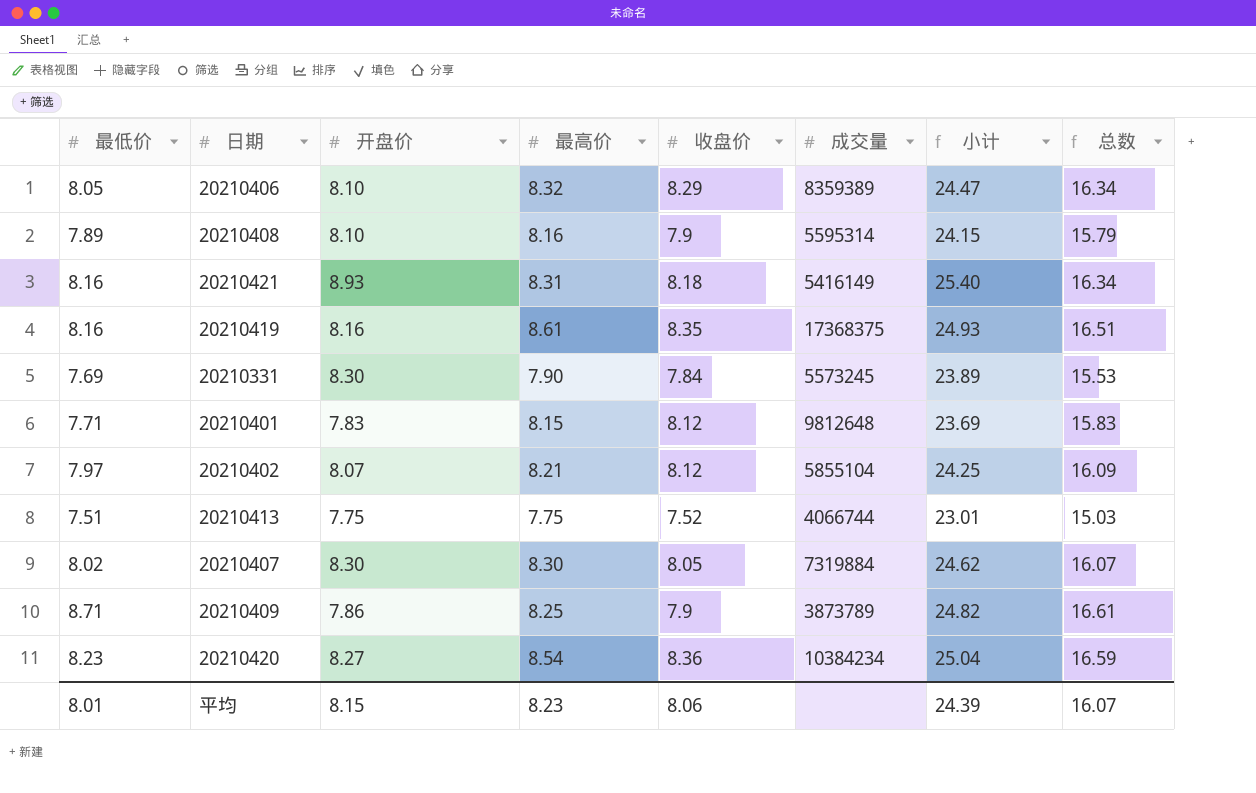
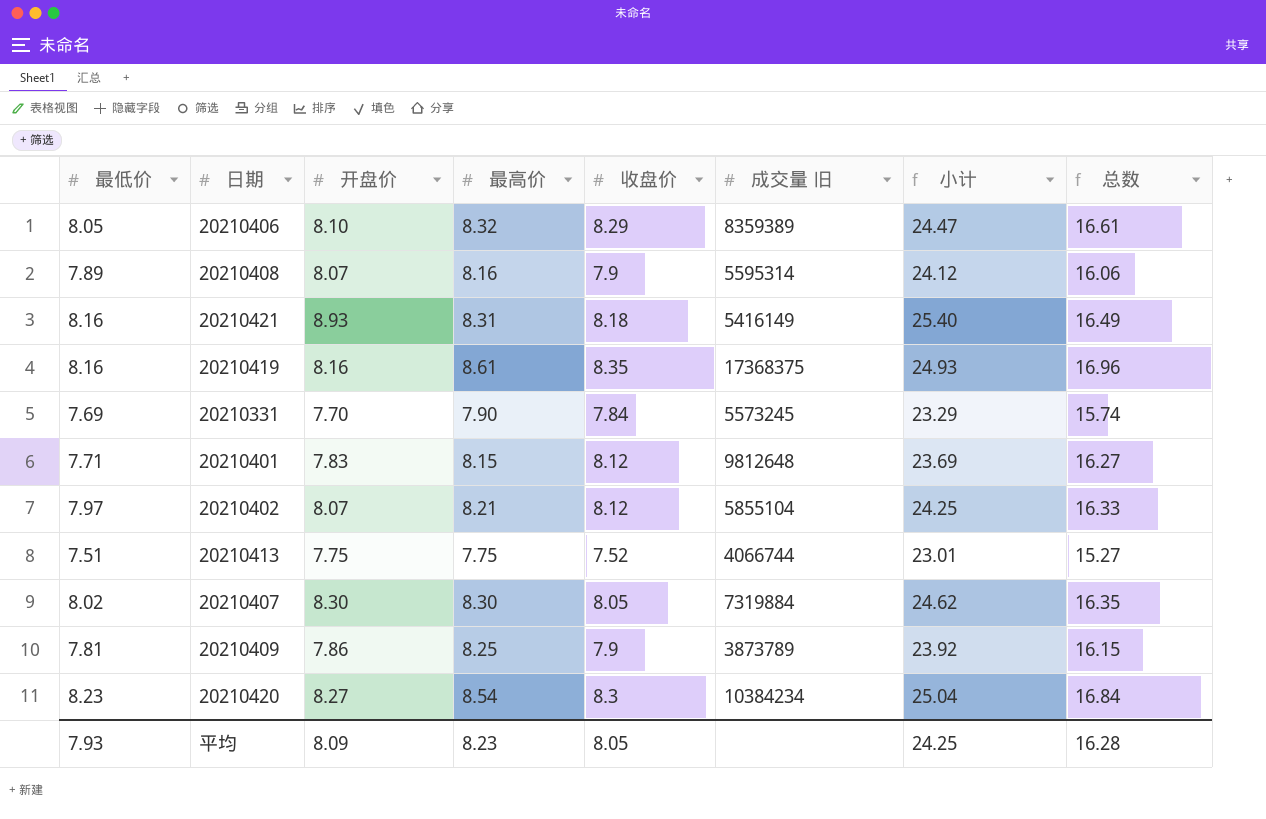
column name: 成交量 -> 成交量 旧
column 总数 | formula: [最低价] + [收盘价] -> [最高价] + [收盘价]
20210408 | 开盘价: 8.10 -> 8.07
20210408 | 小计: 24.15 -> 24.12
20210331 | 开盘价: 8.30 -> 7.70
20210331 | 小计: 23.89 -> 23.29
20210409 | 最低价: 8.71 -> 7.81
20210409 | 小计: 24.82 -> 23.92
20210420 | 收盘价: 8.36 -> 8.3
平均 | 最低价: 8.01 -> 7.93
平均 | 开盘价: 8.15 -> 8.09
平均 | 收盘价: 8.06 -> 8.05
平均 | 小计: 24.39 -> 24.25
平均 | 总数: 16.07 -> 16.28

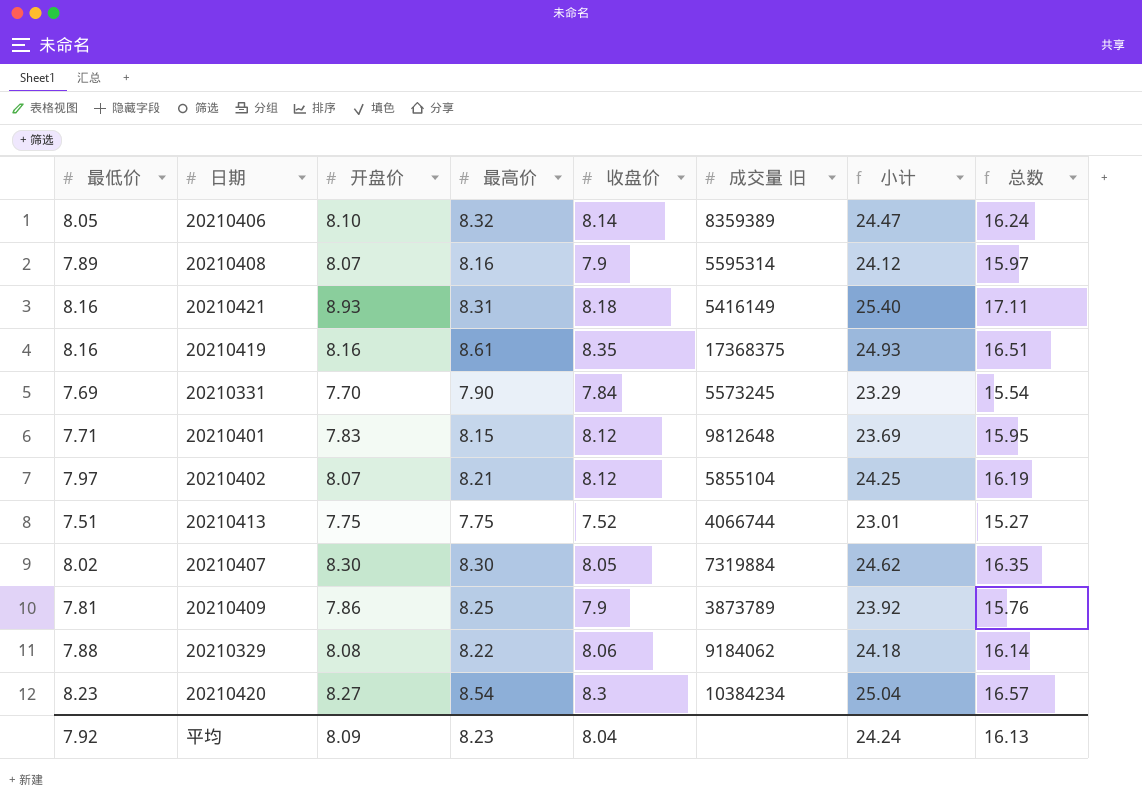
column 总数 | formula: [最高价] + [收盘价] -> [开盘价] + [收盘价]
20210406 | 收盘价: 8.29 -> 8.14
row 20210329: none -> 7.88 | 8.08 | 8.22 | 8.06 | 9184062 | 24.18 | 16.14
平均 | 最低价: 7.93 -> 7.92
平均 | 收盘价: 8.05 -> 8.04
平均 | 小计: 24.25 -> 24.24
平均 | 总数: 16.28 -> 16.13

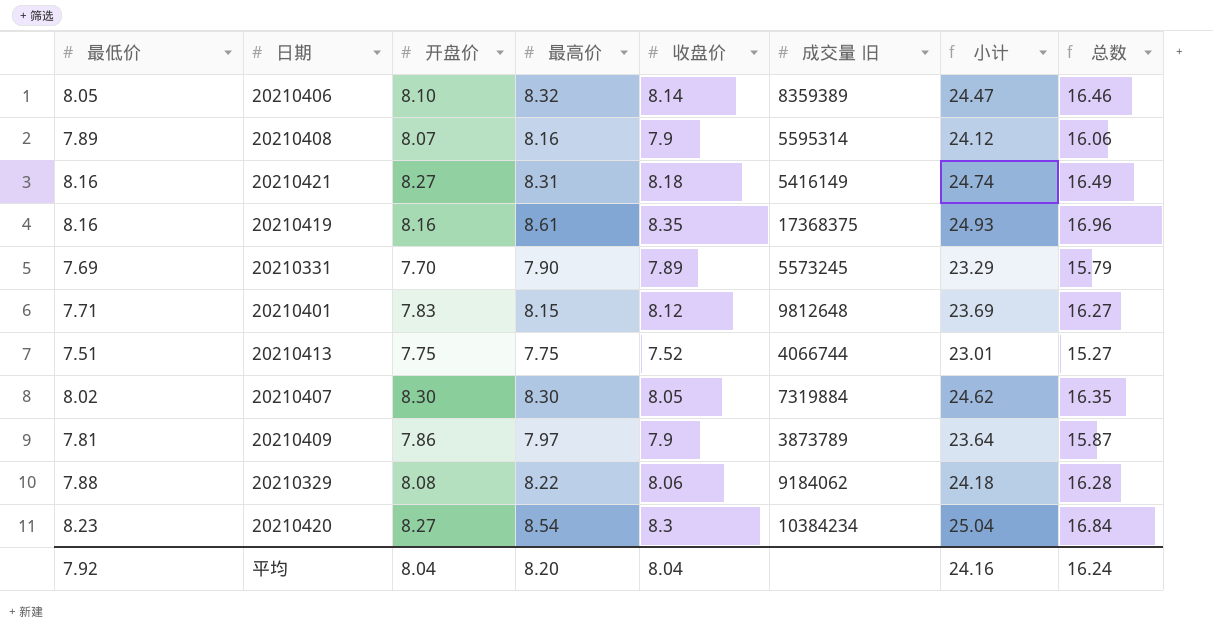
column 总数 | formula: [开盘价] + [收盘价] -> [最高价] + [收盘价]
row 20210402: 7.97 | 8.07 | 8.21 | 8.12 | 5855104 | 24.25 | 16.19 -> none
20210421 | 开盘价: 8.93 -> 8.27
20210421 | 小计: 25.40 -> 24.74
20210331 | 收盘价: 7.84 -> 7.89
20210409 | 最高价: 8.25 -> 7.97
20210409 | 小计: 23.92 -> 23.64
平均 | 开盘价: 8.09 -> 8.04
平均 | 最高价: 8.23 -> 8.20
平均 | 小计: 24.24 -> 24.16
平均 | 总数: 16.13 -> 16.24

